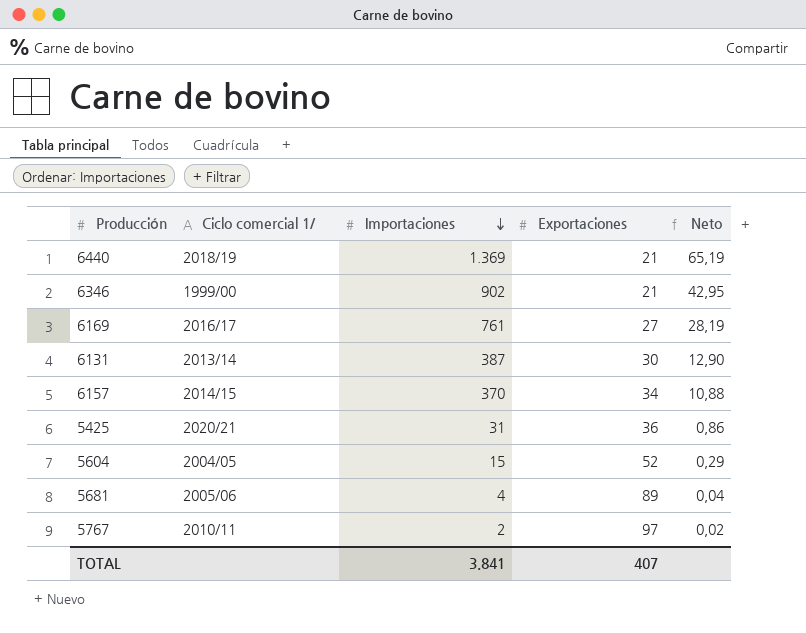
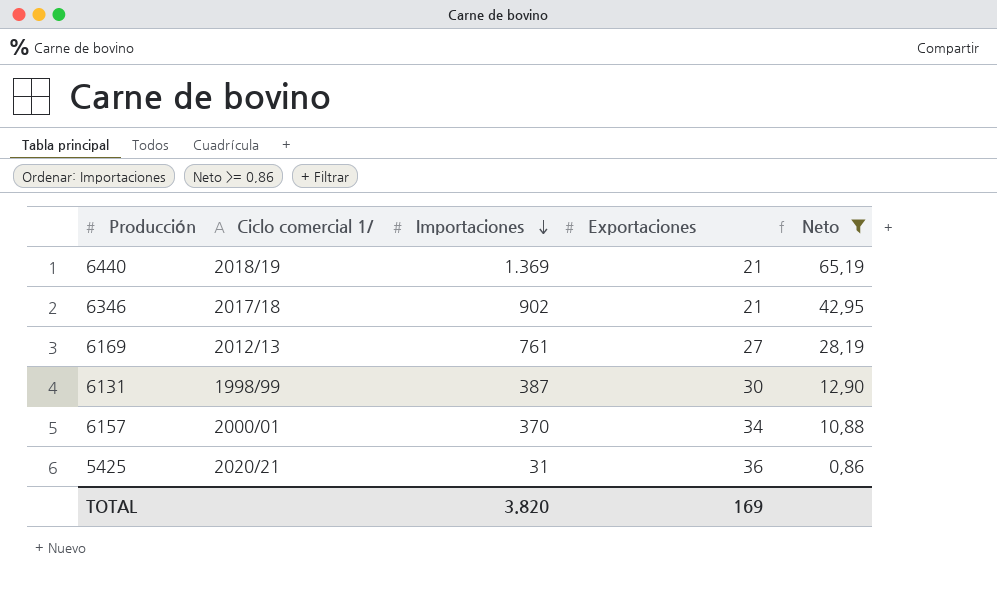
filter: none -> Neto >= 0,86
6346 | Ciclo comercial 1/: 1999/00 -> 2017/18
6169 | Ciclo comercial 1/: 2016/17 -> 2012/13
6131 | Ciclo comercial 1/: 2013/14 -> 1998/99
6157 | Ciclo comercial 1/: 2014/15 -> 2000/01
TOTAL | Importaciones: 3.841 -> 3.820
TOTAL | Exportaciones: 407 -> 169

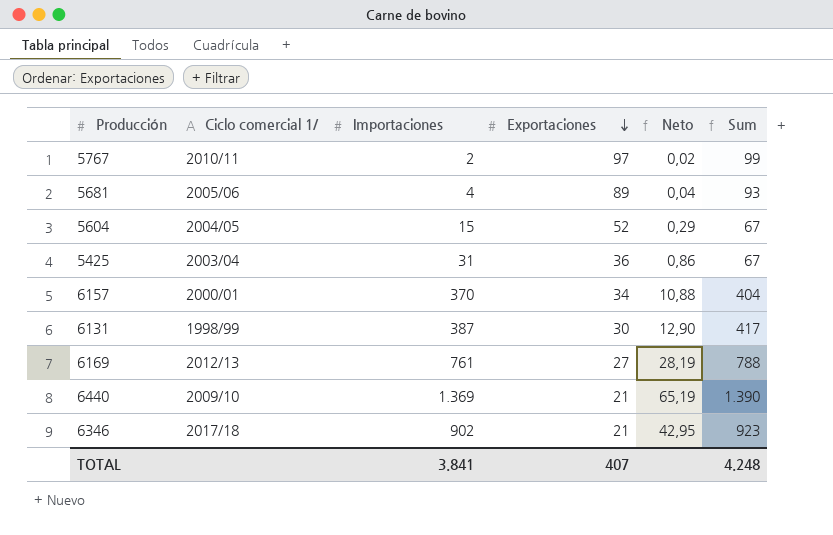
filter: Neto >= 0,86 -> none
row order: Importaciones descending -> Exportaciones descending
column Sum | formula: none -> [Importaciones] + [Exportaciones]
5425 | Ciclo comercial 1/: 2020/21 -> 2003/04
6440 | Ciclo comercial 1/: 2018/19 -> 2009/10
TOTAL | Importaciones: 3.820 -> 3.841
TOTAL | Exportaciones: 169 -> 407

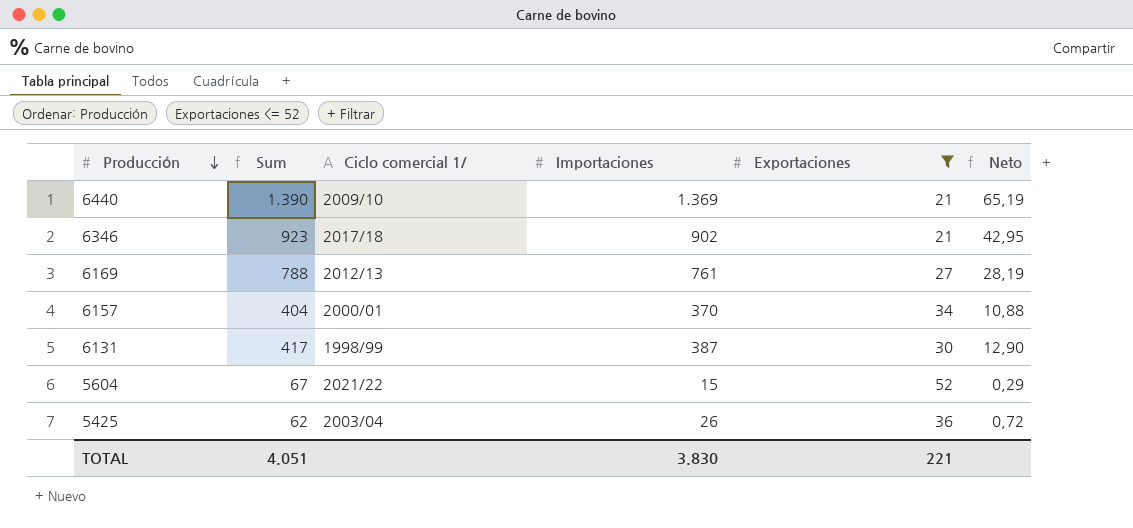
filter: none -> Exportaciones <= 52
row order: Exportaciones descending -> Producción descending
column Sum | position: 6 -> 2
5604 | Ciclo comercial 1/: 2004/05 -> 2021/22
5425 | Sum: 67 -> 62
5425 | Importaciones: 31 -> 26
5425 | Neto: 0,86 -> 0,72
TOTAL | Sum: 4.248 -> 4.051
TOTAL | Importaciones: 3.841 -> 3.830
TOTAL | Exportaciones: 407 -> 221

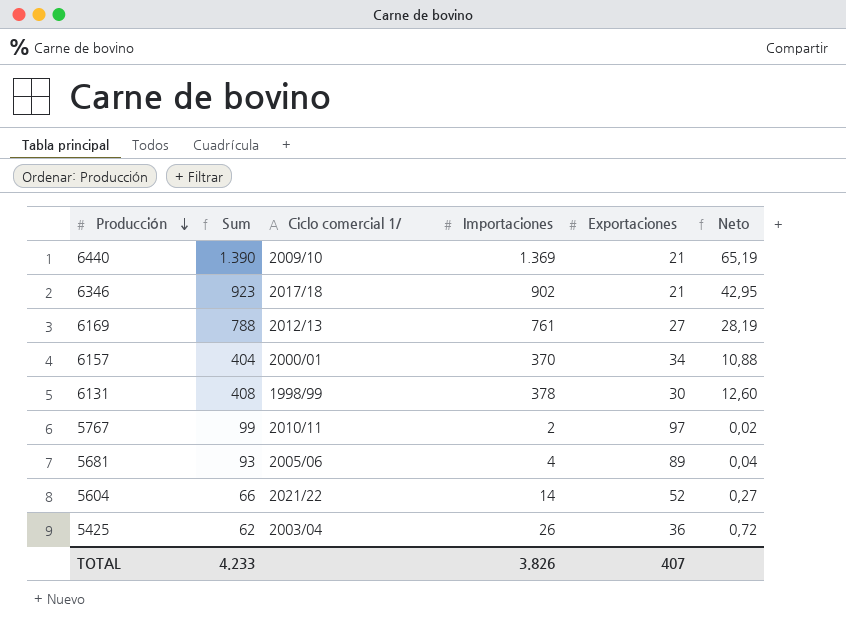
filter: Exportaciones <= 52 -> none
6131 | Sum: 417 -> 408
6131 | Importaciones: 387 -> 378
6131 | Neto: 12,90 -> 12,60
5604 | Sum: 67 -> 66
5604 | Importaciones: 15 -> 14
5604 | Neto: 0,29 -> 0,27
TOTAL | Sum: 4.051 -> 4.233
TOTAL | Importaciones: 3.830 -> 3.826
TOTAL | Exportaciones: 221 -> 407

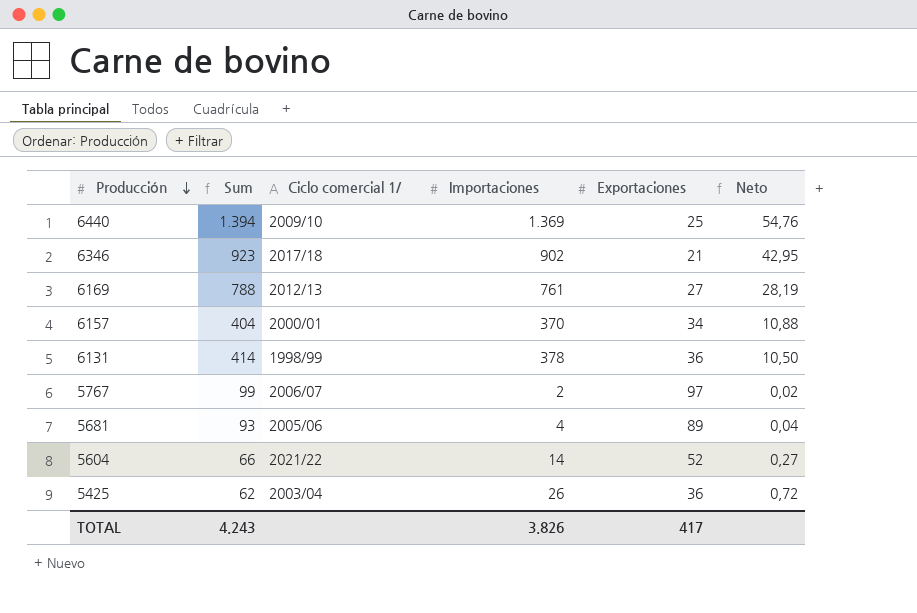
6440 | Sum: 1.390 -> 1.394
6440 | Exportaciones: 21 -> 25
6440 | Neto: 65,19 -> 54,76
6131 | Sum: 408 -> 414
6131 | Exportaciones: 30 -> 36
6131 | Neto: 12,60 -> 10,50
5767 | Ciclo comercial 1/: 2010/11 -> 2006/07
TOTAL | Sum: 4.233 -> 4.243
TOTAL | Exportaciones: 407 -> 417

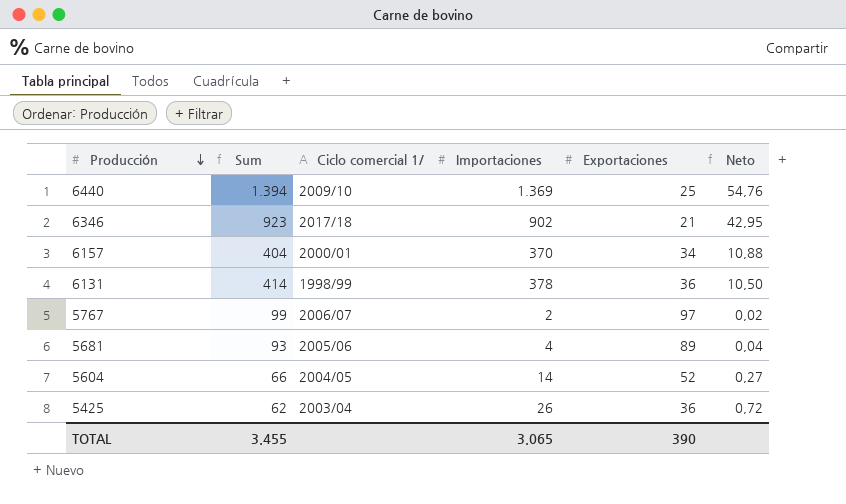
row 6169: 788 | 2012/13 | 761 | 27 | 28,19 -> none
5604 | Ciclo comercial 1/: 2021/22 -> 2004/05
TOTAL | Sum: 4.243 -> 3.455
TOTAL | Importaciones: 3.826 -> 3.065
TOTAL | Exportaciones: 417 -> 390

